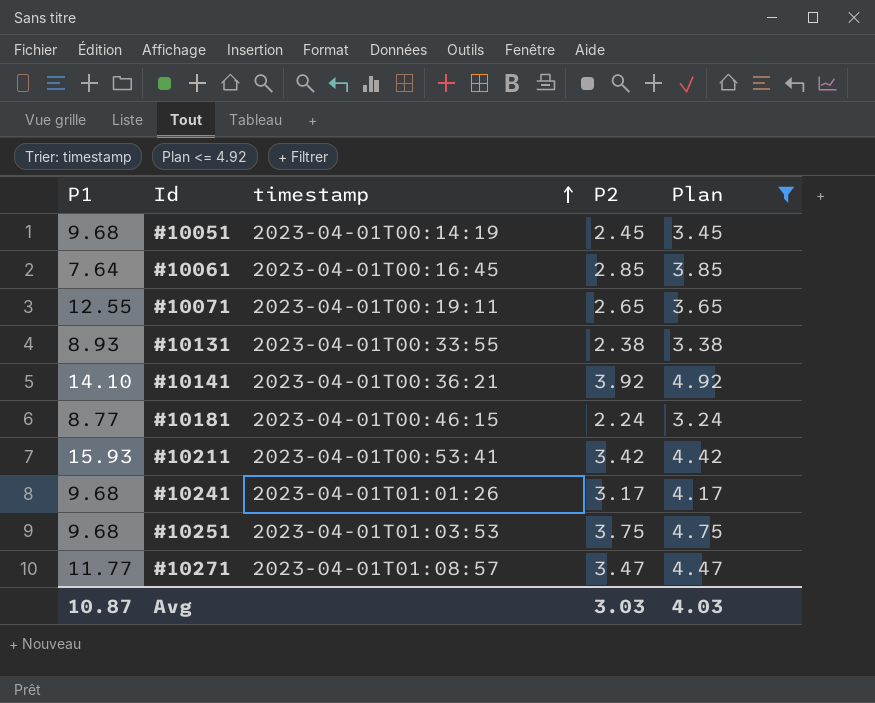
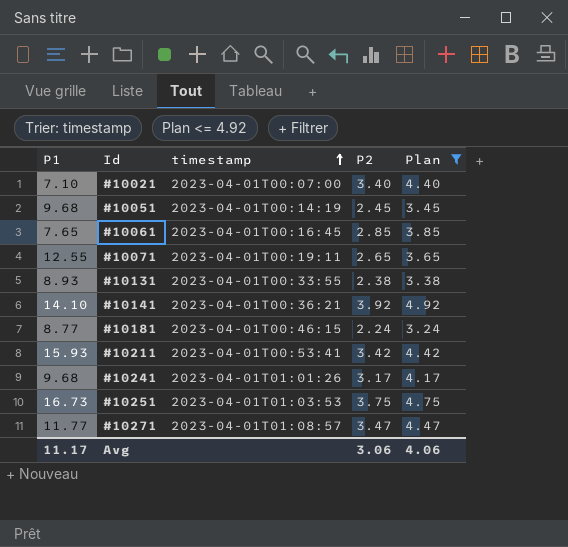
row #10021: none -> 7.10 | 2023-04-01T00:07:00 | 3.40 | 4.40
#10061 | P1: 7.64 -> 7.65
#10251 | P1: 9.68 -> 16.73
Avg | P1: 10.87 -> 11.17
Avg | P2: 3.03 -> 3.06
Avg | Plan: 4.03 -> 4.06

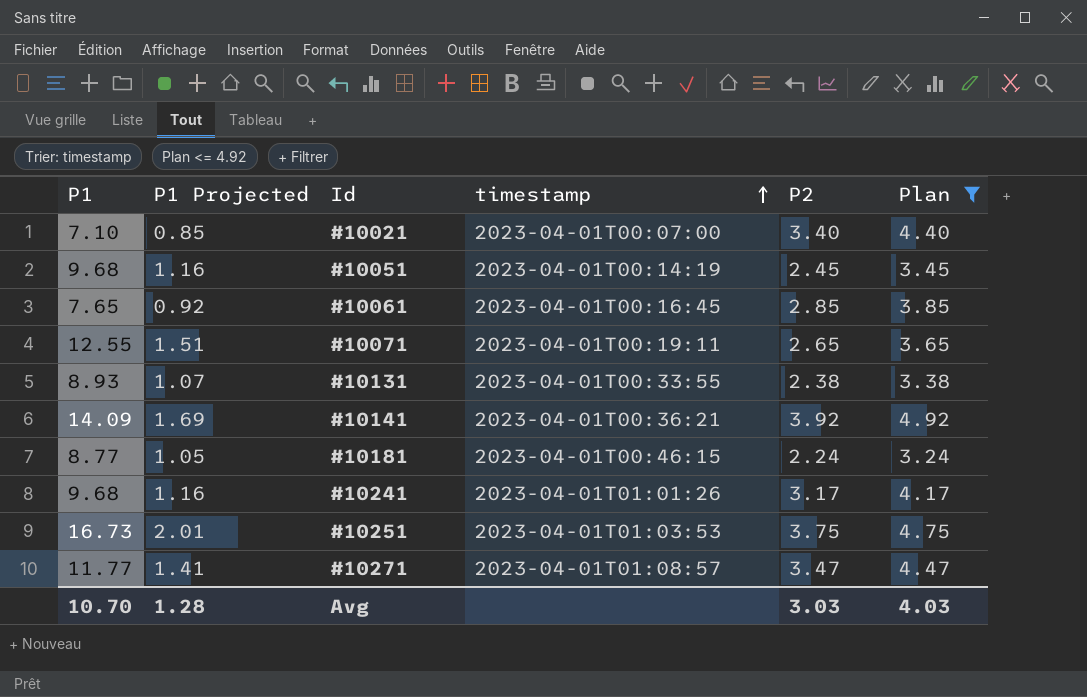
column P1 Projected | formula: none -> [P1] * 0.12
row #10211: 15.93 | 2023-04-01T00:53:41 | 3.42 | 4.42 -> none
#10141 | P1: 14.10 -> 14.09
Avg | P1: 11.17 -> 10.70
Avg | P2: 3.06 -> 3.03
Avg | Plan: 4.06 -> 4.03

